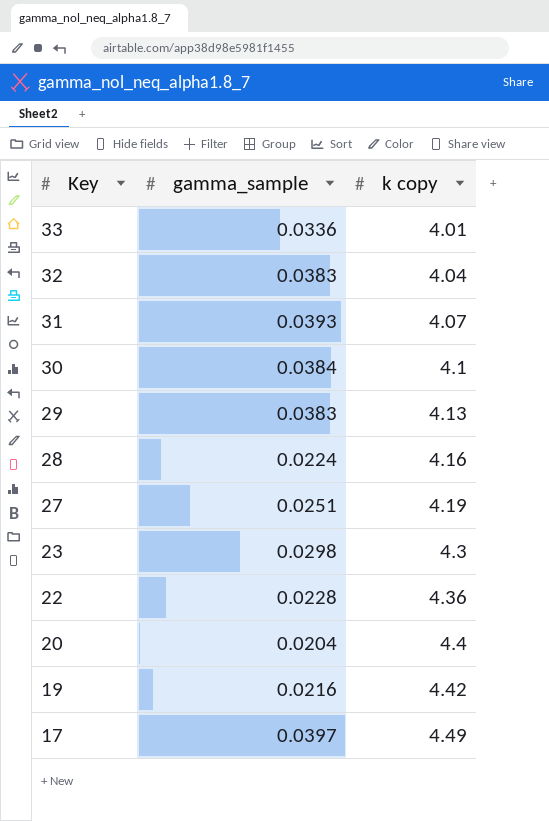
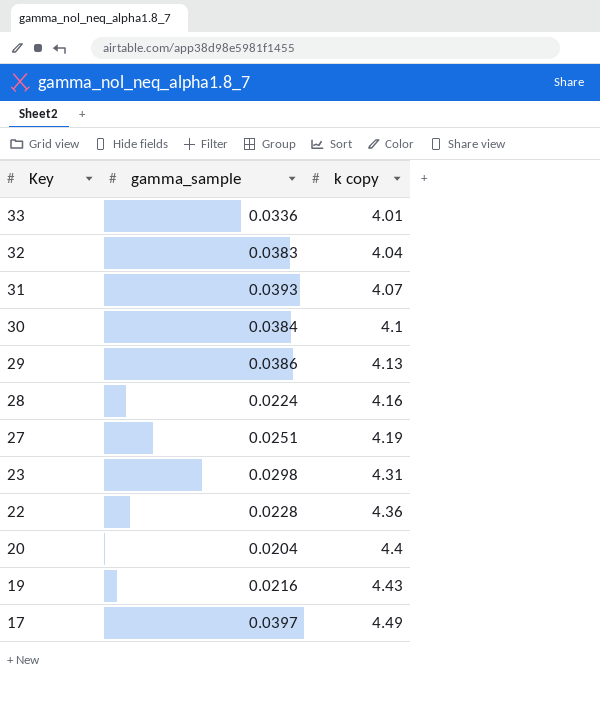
29 | gamma_sample: 0.0383 -> 0.0386
23 | k copy: 4.3 -> 4.31
19 | k copy: 4.42 -> 4.43

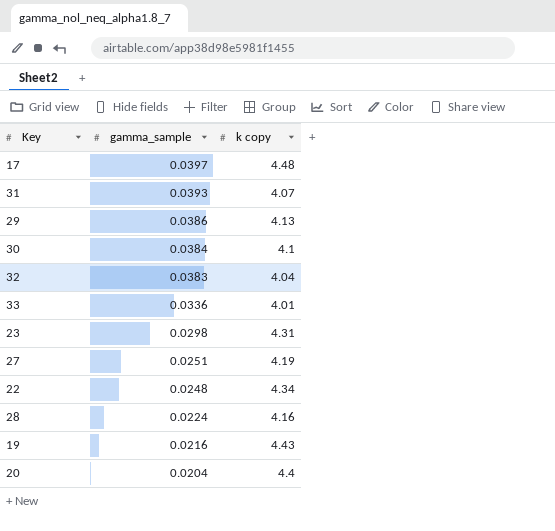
row order: Key descending -> gamma_sample descending
17 | k copy: 4.49 -> 4.48
22 | gamma_sample: 0.0228 -> 0.0248
22 | k copy: 4.36 -> 4.34

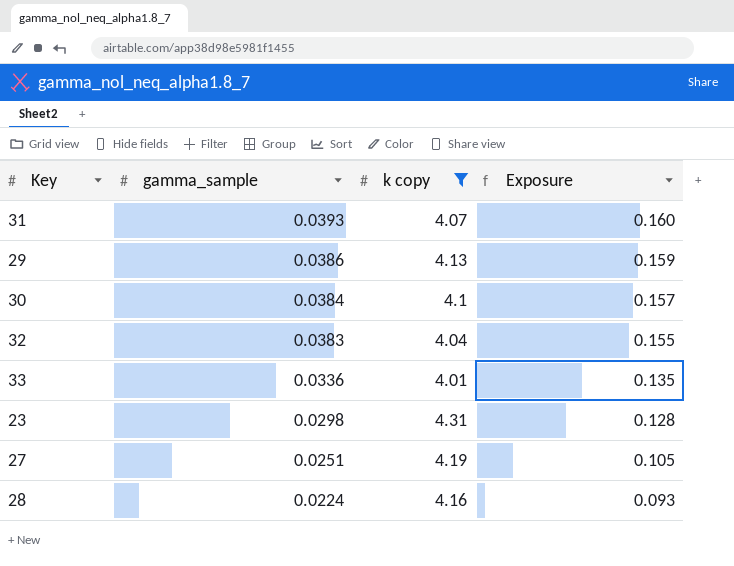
filter: none -> k copy <= 4.31
column Exposure | formula: none -> [gamma_sample] * [k copy]

